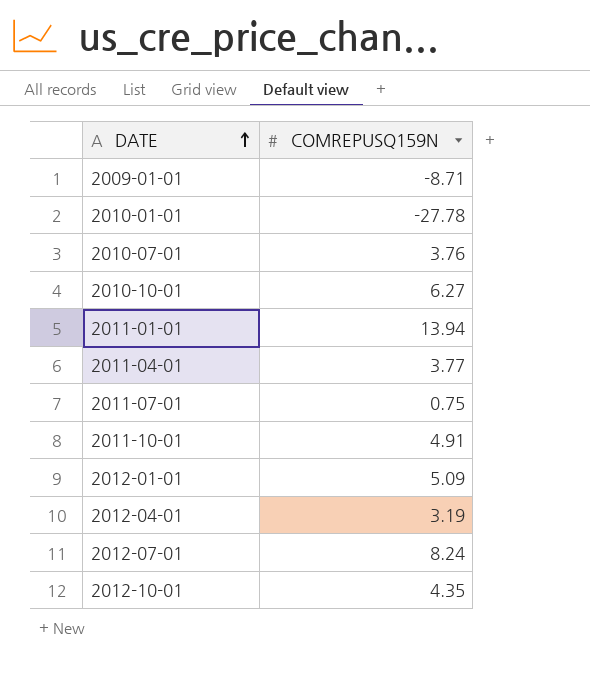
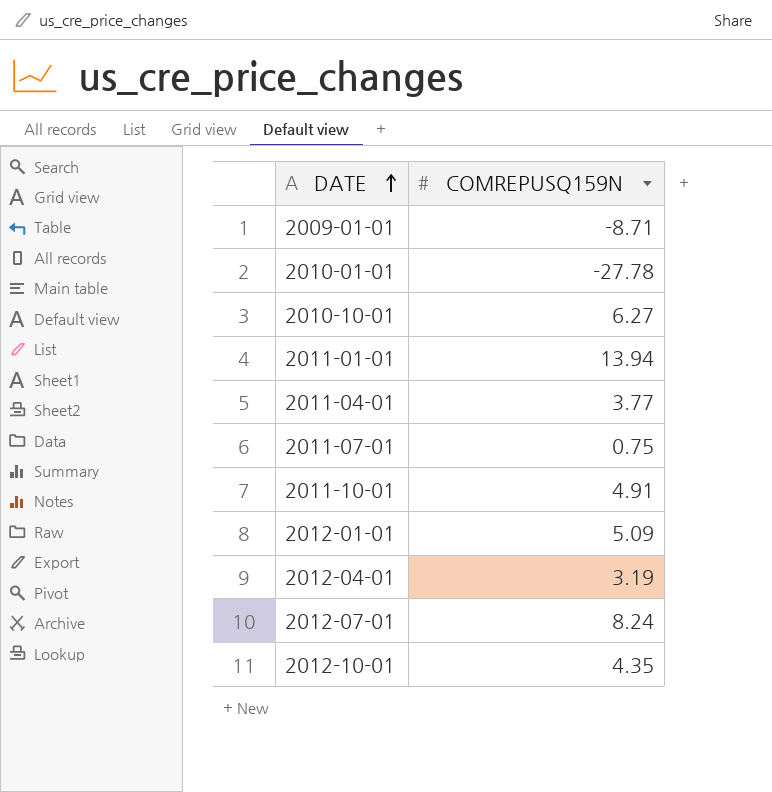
row 2010-07-01: 3.76 -> none

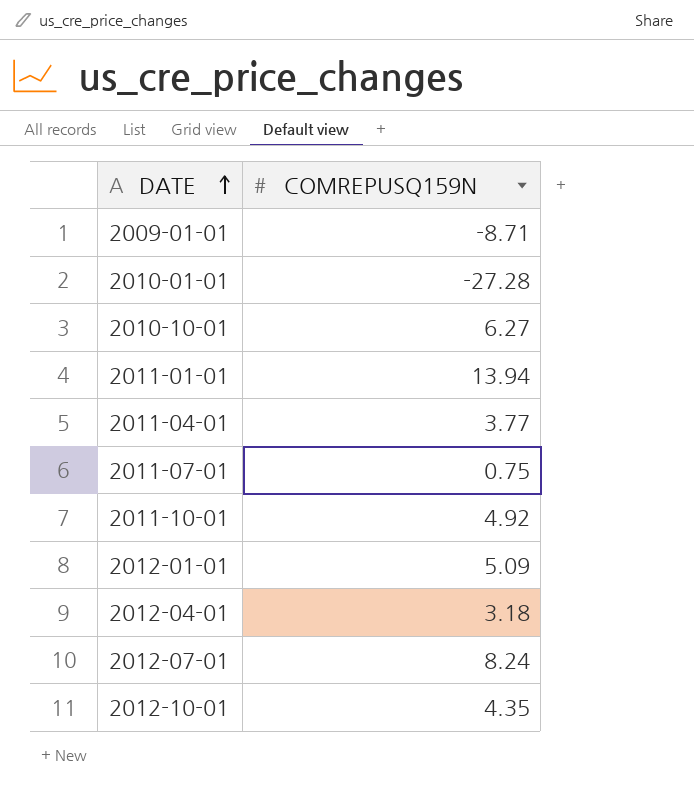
2010-01-01 | COMREPUSQ159N: -27.78 -> -27.28
2011-10-01 | COMREPUSQ159N: 4.91 -> 4.92
2012-04-01 | COMREPUSQ159N: 3.19 -> 3.18

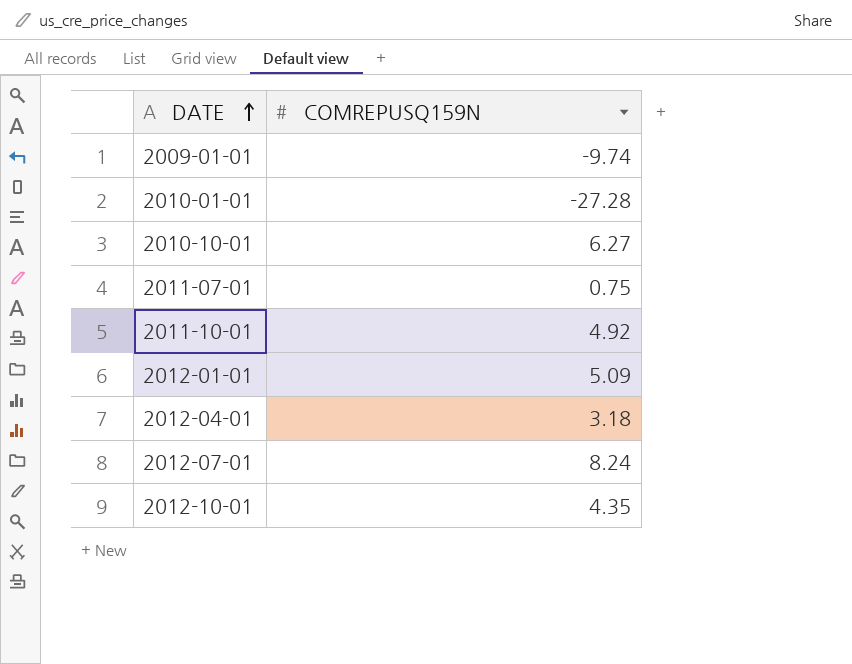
row 2011-01-01: 13.94 -> none
row 2011-04-01: 3.77 -> none
2009-01-01 | COMREPUSQ159N: -8.71 -> -9.74

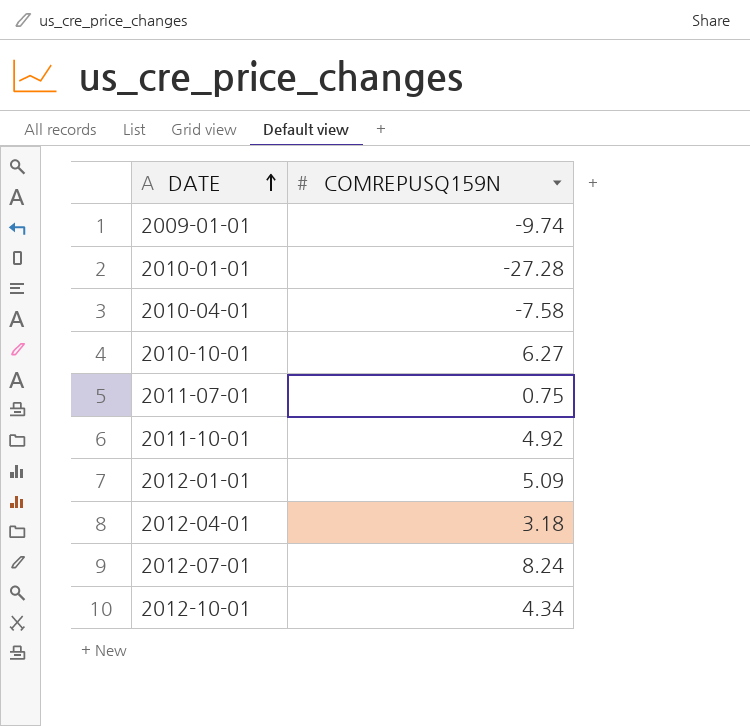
row 2010-04-01: none -> -7.58
2012-10-01 | COMREPUSQ159N: 4.35 -> 4.34

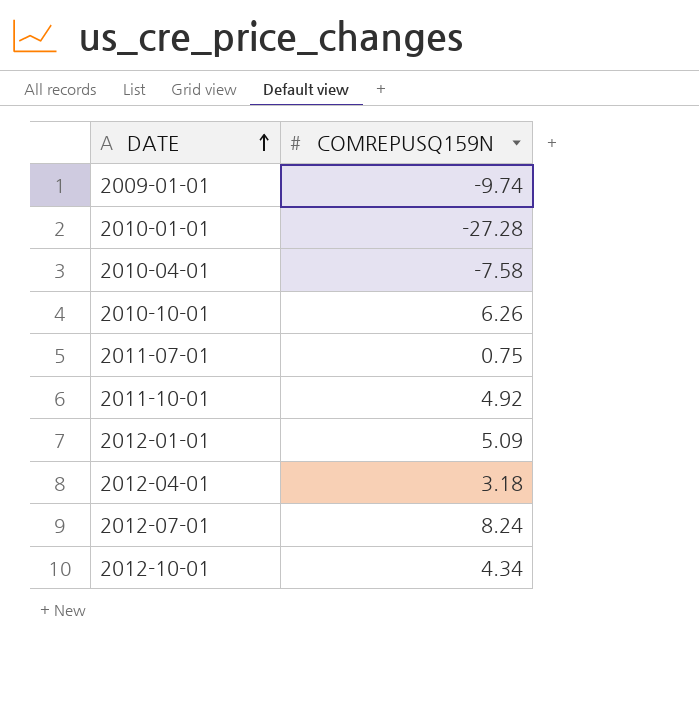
2010-10-01 | COMREPUSQ159N: 6.27 -> 6.26

